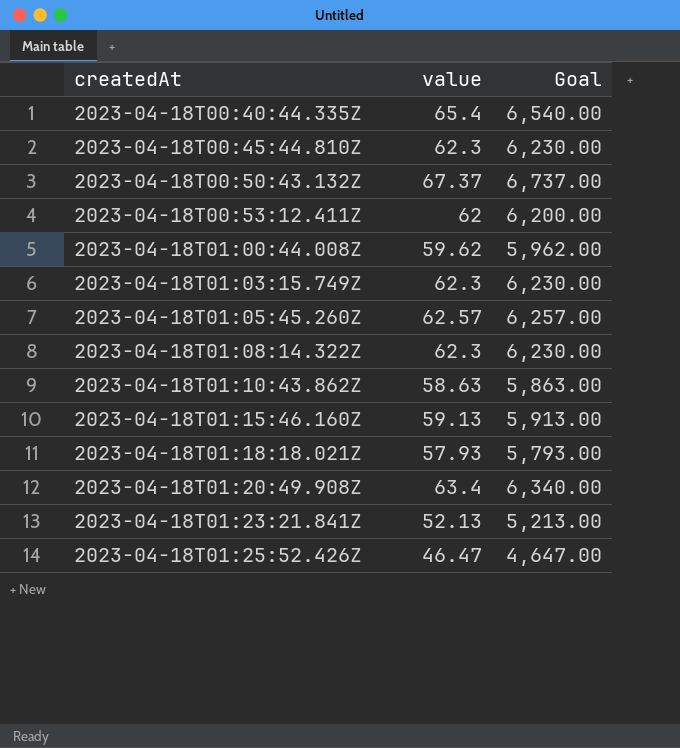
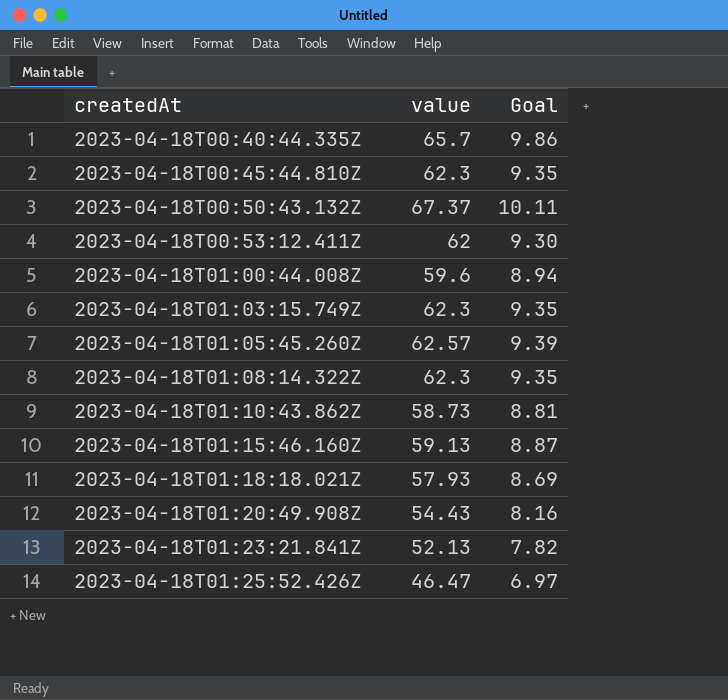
column Goal | formula: [value] * 100 -> [value] * 0.15
2023-04-18T00:40:44.335Z | value: 65.4 -> 65.7
2023-04-18T01:00:44.008Z | value: 59.62 -> 59.6
2023-04-18T01:10:43.862Z | value: 58.63 -> 58.73
2023-04-18T01:20:49.908Z | value: 63.4 -> 54.43

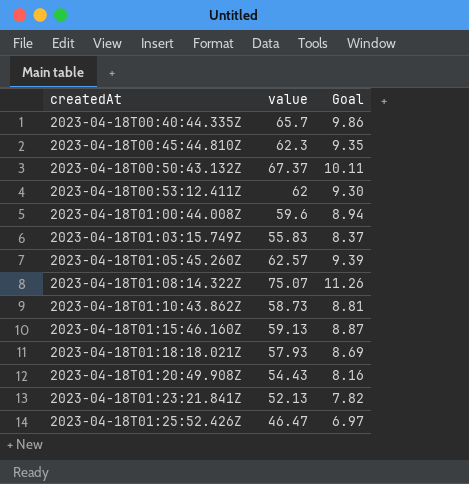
2023-04-18T01:03:15.749Z | value: 62.3 -> 55.83
2023-04-18T01:03:15.749Z | Goal: 9.35 -> 8.37
2023-04-18T01:08:14.322Z | value: 62.3 -> 75.07
2023-04-18T01:08:14.322Z | Goal: 9.35 -> 11.26

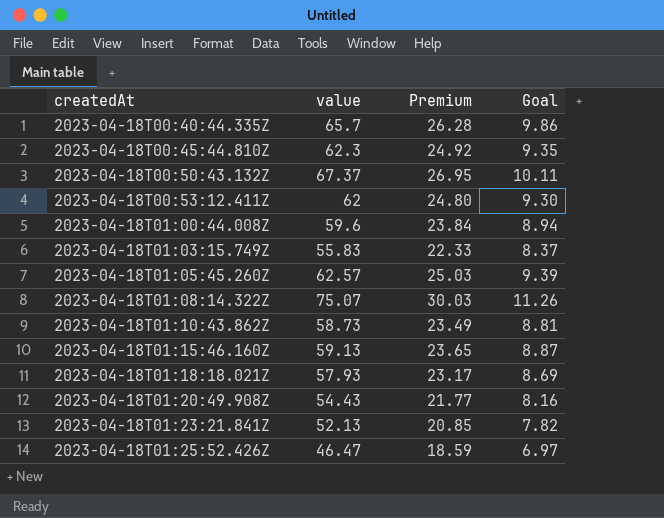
column Premium | formula: none -> [value] * 0.4

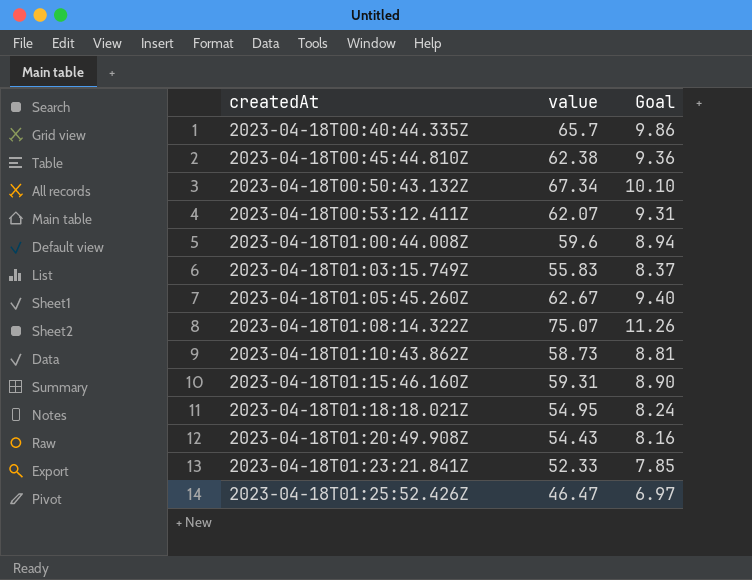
column Premium | formula: [value] * 0.4 -> none
2023-04-18T00:45:44.810Z | value: 62.3 -> 62.38
2023-04-18T00:45:44.810Z | Goal: 9.35 -> 9.36
2023-04-18T00:50:43.132Z | value: 67.37 -> 67.34
2023-04-18T00:50:43.132Z | Goal: 10.11 -> 10.10
2023-04-18T00:53:12.411Z | value: 62 -> 62.07
2023-04-18T00:53:12.411Z | Goal: 9.30 -> 9.31
2023-04-18T01:05:45.260Z | value: 62.57 -> 62.67
2023-04-18T01:05:45.260Z | Goal: 9.39 -> 9.40
2023-04-18T01:15:46.160Z | value: 59.13 -> 59.31
2023-04-18T01:15:46.160Z | Goal: 8.87 -> 8.90
2023-04-18T01:18:18.021Z | value: 57.93 -> 54.95
2023-04-18T01:18:18.021Z | Goal: 8.69 -> 8.24
2023-04-18T01:23:21.841Z | value: 52.13 -> 52.33
2023-04-18T01:23:21.841Z | Goal: 7.82 -> 7.85

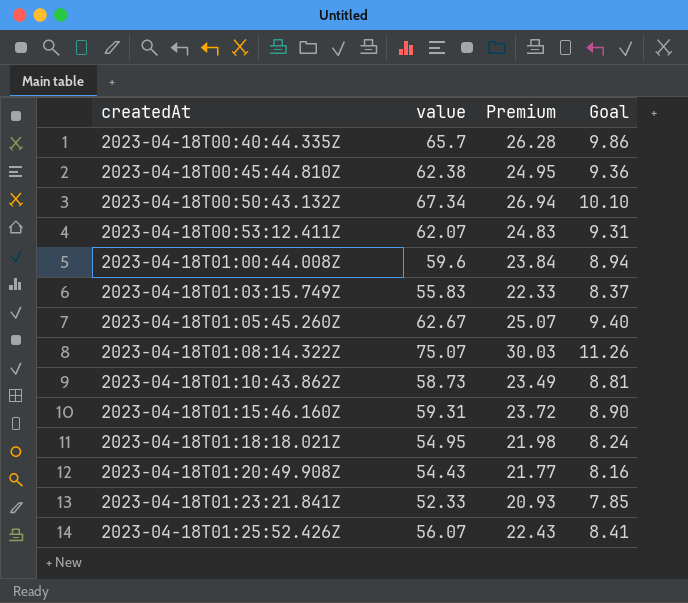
column Premium | formula: none -> [value] * 0.4
2023-04-18T01:25:52.426Z | value: 46.47 -> 56.07
2023-04-18T01:25:52.426Z | Goal: 6.97 -> 8.41

